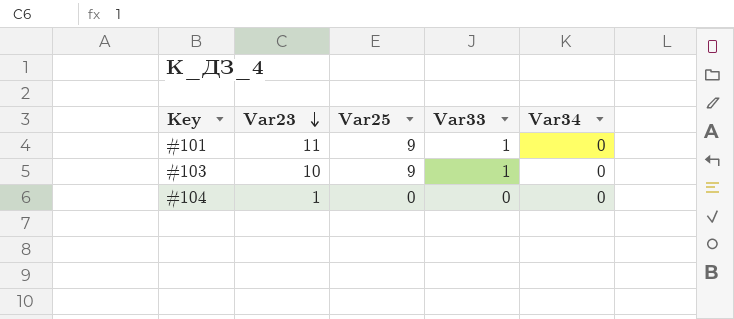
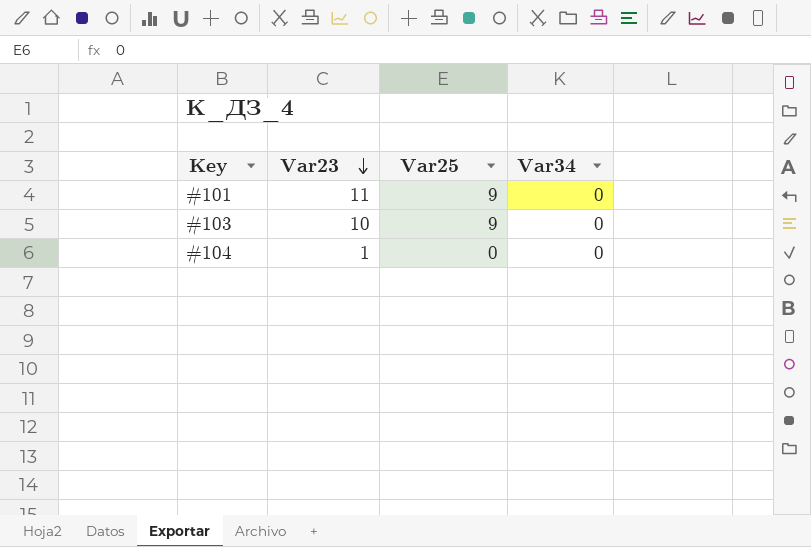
column Var33 | position: 4 -> none

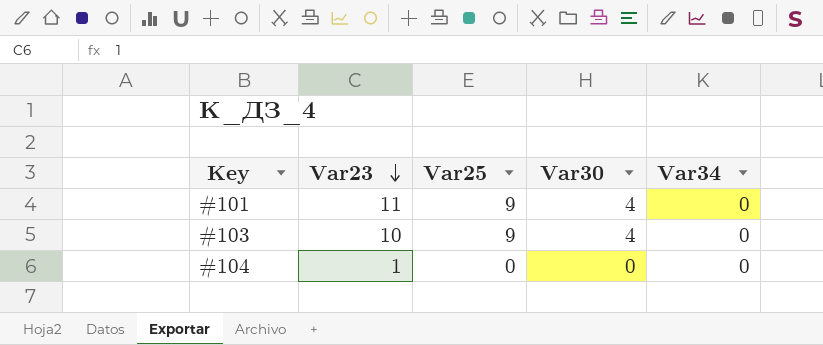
column Var30 | position: none -> 4

